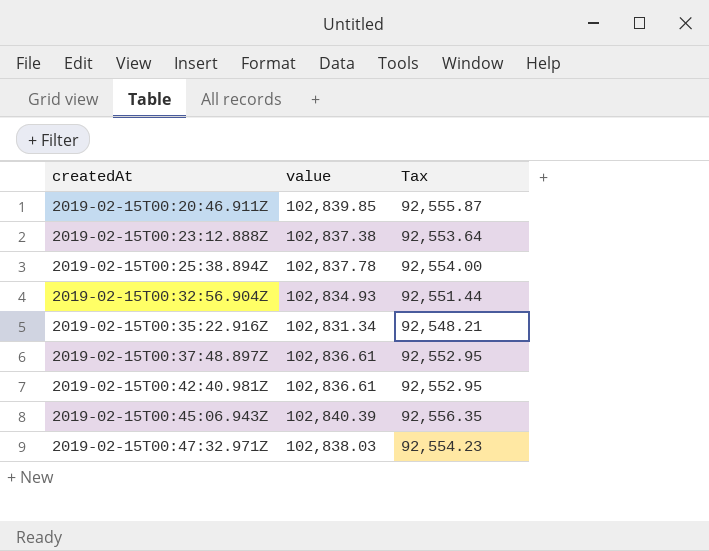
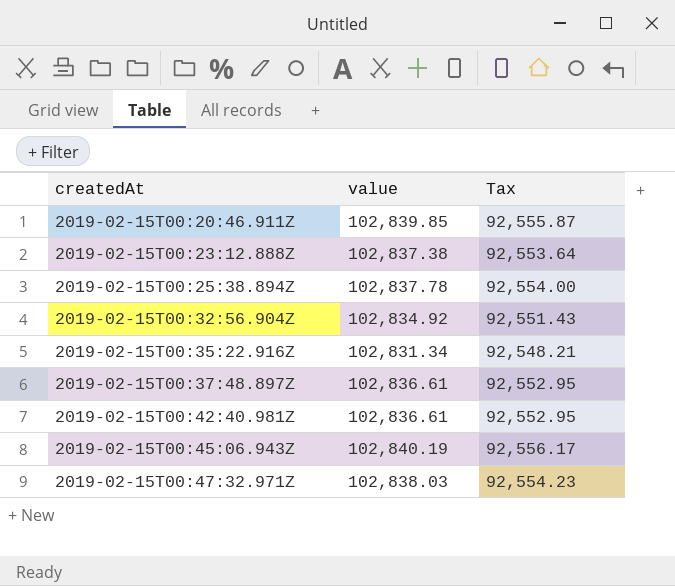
2019-02-15T00:32:56.904Z | value: 102,834.93 -> 102,834.92
2019-02-15T00:32:56.904Z | Tax: 92,551.44 -> 92,551.43
2019-02-15T00:45:06.943Z | value: 102,840.39 -> 102,840.19
2019-02-15T00:45:06.943Z | Tax: 92,556.35 -> 92,556.17

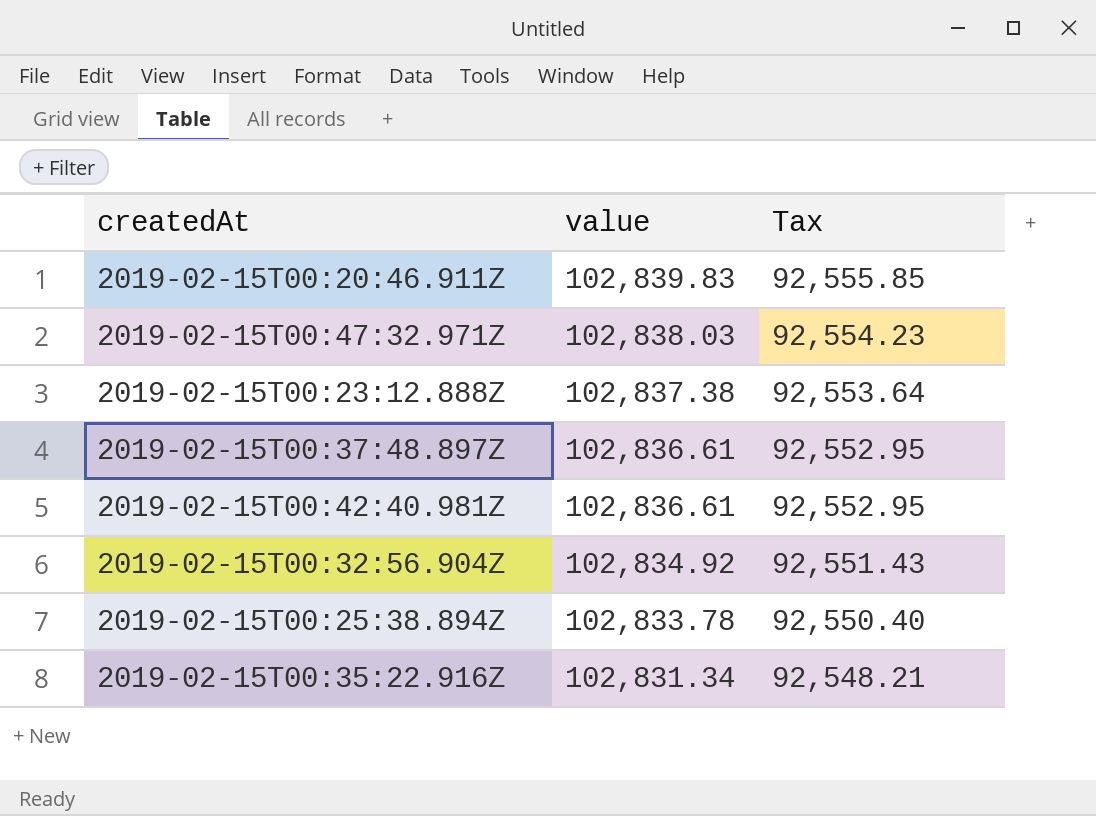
row order: createdAt ascending -> value descending
row 2019-02-15T00:45:06.943Z: 102,840.19 | 92,556.17 -> none
2019-02-15T00:20:46.911Z | value: 102,839.85 -> 102,839.83
2019-02-15T00:20:46.911Z | Tax: 92,555.87 -> 92,555.85
2019-02-15T00:25:38.894Z | value: 102,837.78 -> 102,833.78
2019-02-15T00:25:38.894Z | Tax: 92,554.00 -> 92,550.40

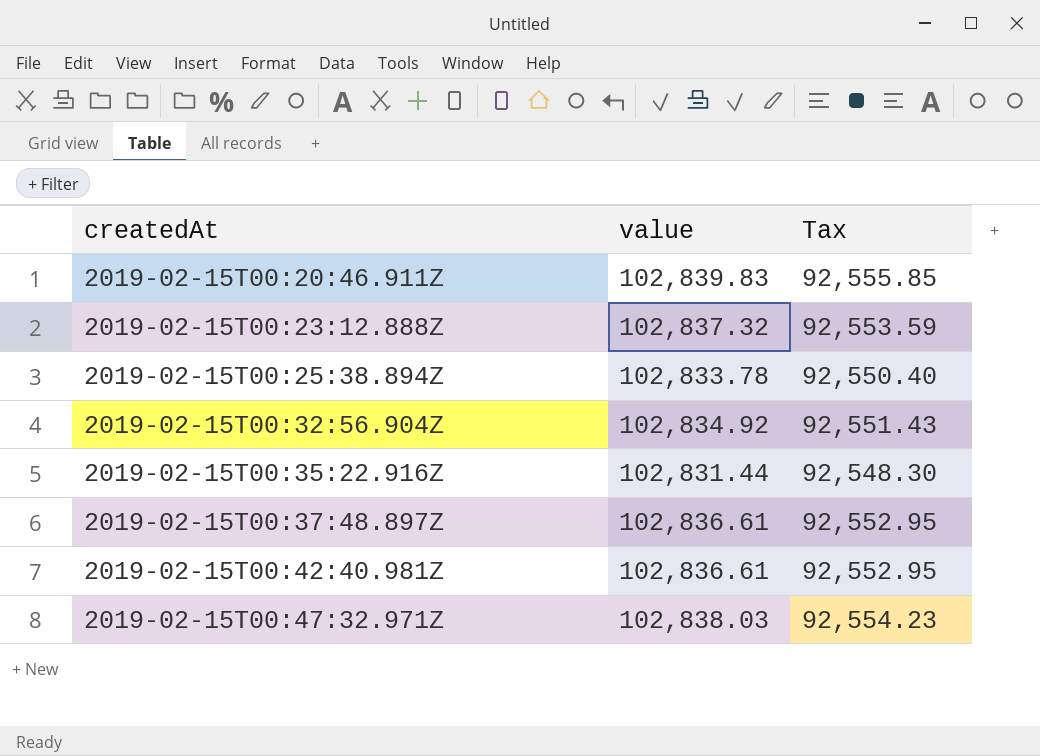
row order: value descending -> createdAt ascending
2019-02-15T00:23:12.888Z | value: 102,837.38 -> 102,837.32
2019-02-15T00:23:12.888Z | Tax: 92,553.64 -> 92,553.59
2019-02-15T00:35:22.916Z | value: 102,831.34 -> 102,831.44
2019-02-15T00:35:22.916Z | Tax: 92,548.21 -> 92,548.30

